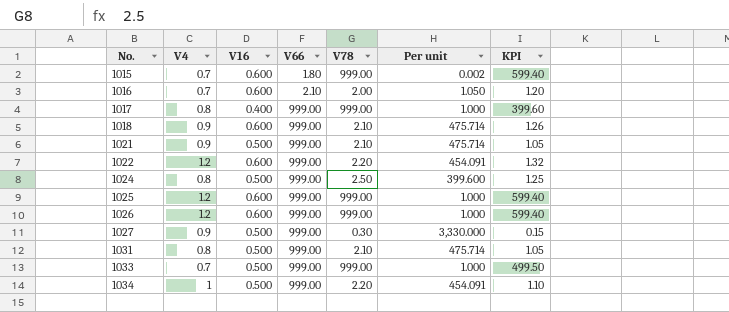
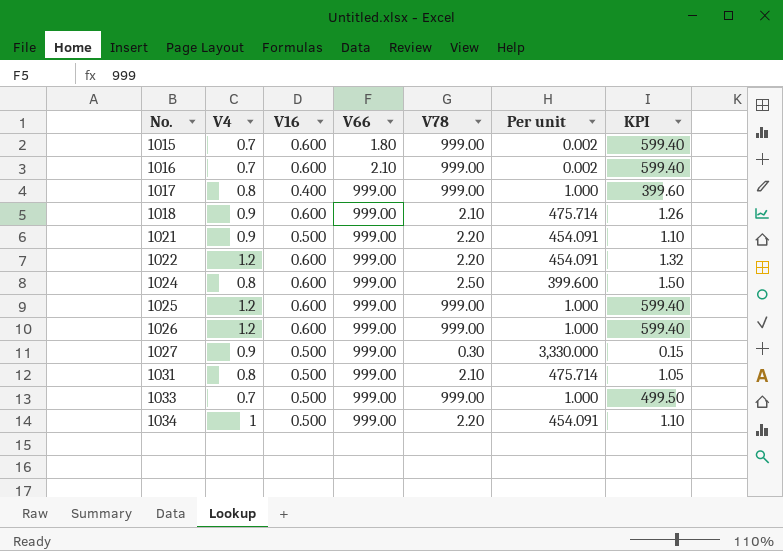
1016 | V78: 2.00 -> 999.00
1016 | Per unit: 1.050 -> 0.002
1016 | KPI: 1.20 -> 599.40
1021 | V78: 2.10 -> 2.20
1021 | Per unit: 475.714 -> 454.091
1021 | KPI: 1.05 -> 1.10
1024 | V16: 0.500 -> 0.600
1024 | KPI: 1.25 -> 1.50

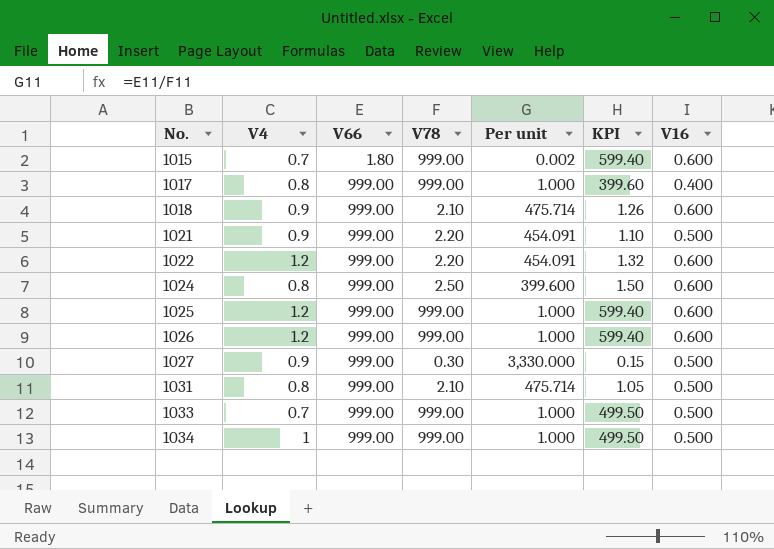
column V16 | position: 3 -> 7
row 1016: 0.7 | 0.600 | 2.10 | 999.00 | 0.002 | 599.40 -> none
1034 | V78: 2.20 -> 999.00
1034 | Per unit: 454.091 -> 1.000
1034 | KPI: 1.10 -> 499.50

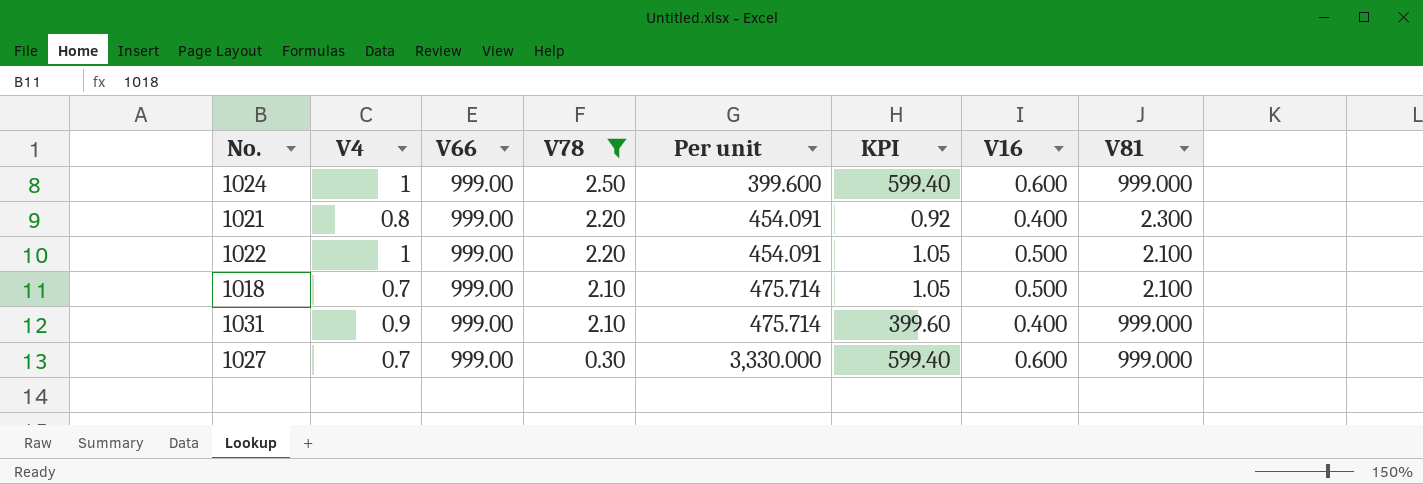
filter: none -> V78 != 999.00
row order: No. ascending -> V78 descending
column KPI | formula: [V78] * [V16] -> [V16] * [V81]
column V81 | position: none -> 8
1024 | V4: 0.8 -> 1
1021 | V4: 0.9 -> 0.8
1021 | V16: 0.500 -> 0.400
1022 | V4: 1.2 -> 1
1022 | V16: 0.600 -> 0.500
1018 | V4: 0.9 -> 0.7
1018 | V16: 0.600 -> 0.500
1031 | V4: 0.8 -> 0.9
1031 | V16: 0.500 -> 0.400
1027 | V4: 0.9 -> 0.7
1027 | V16: 0.500 -> 0.600

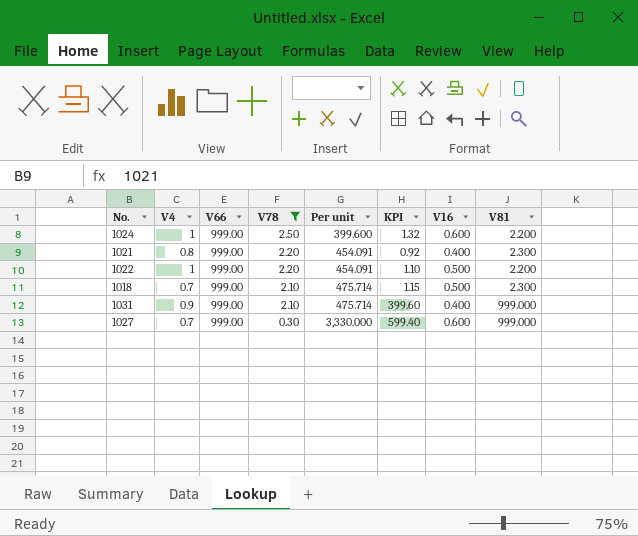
1024 | KPI: 599.40 -> 1.32
1024 | V81: 999.000 -> 2.200
1022 | KPI: 1.05 -> 1.10
1022 | V81: 2.100 -> 2.200
1018 | KPI: 1.05 -> 1.15
1018 | V81: 2.100 -> 2.300

